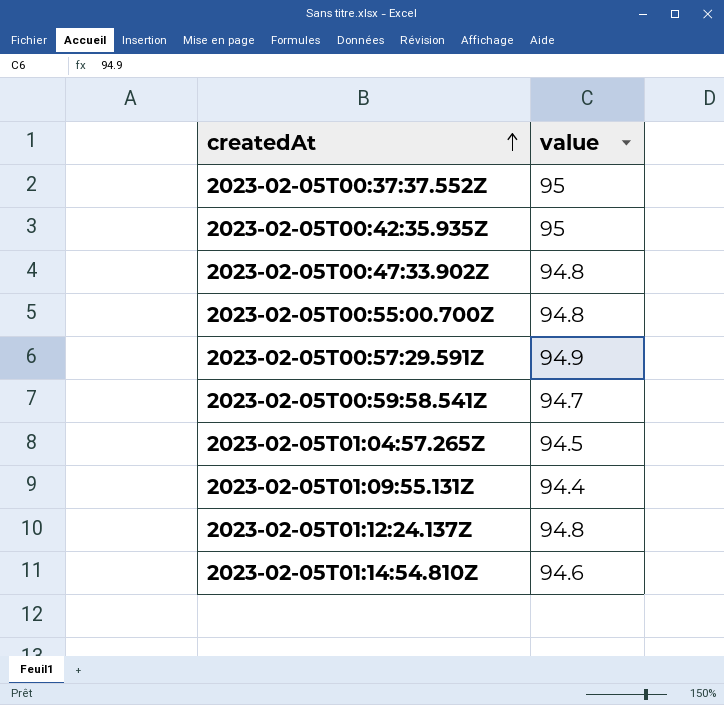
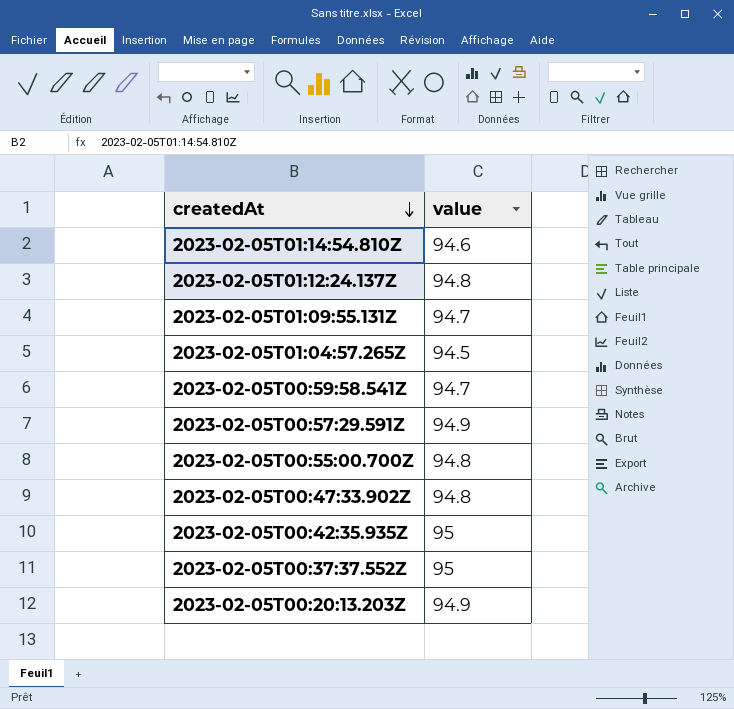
row order: createdAt ascending -> createdAt descending
2023-02-05T01:09:55.131Z | value: 94.4 -> 94.7
row 2023-02-05T00:20:13.203Z: none -> 94.9

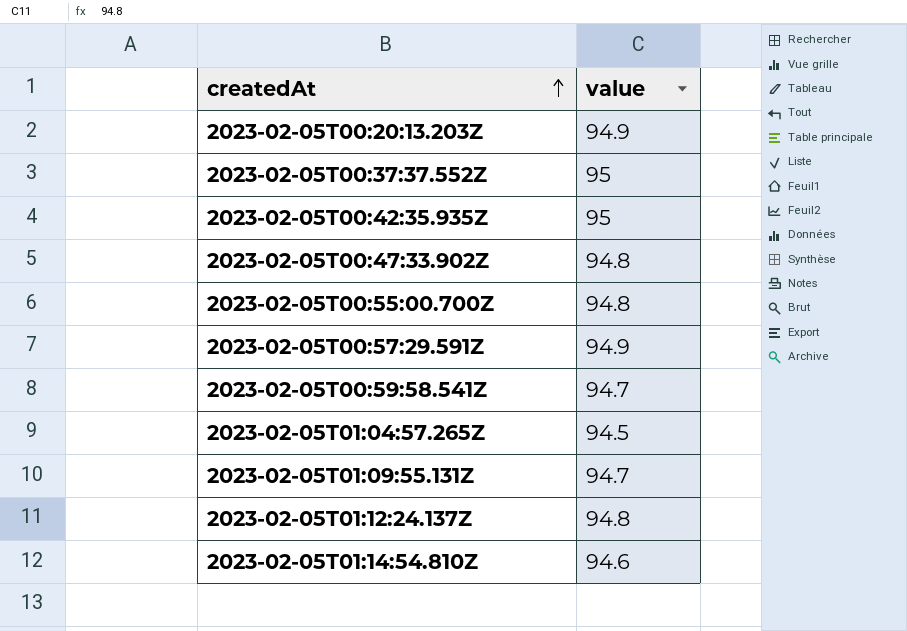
row order: createdAt descending -> createdAt ascending

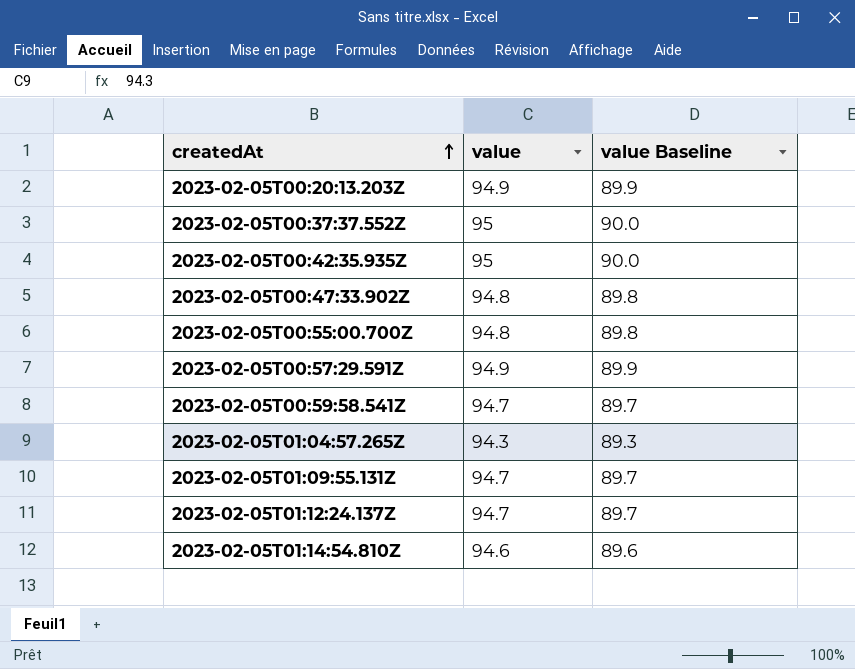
column value Baseline | formula: none -> [value] - 5
2023-02-05T01:04:57.265Z | value: 94.5 -> 94.3
2023-02-05T01:12:24.137Z | value: 94.8 -> 94.7

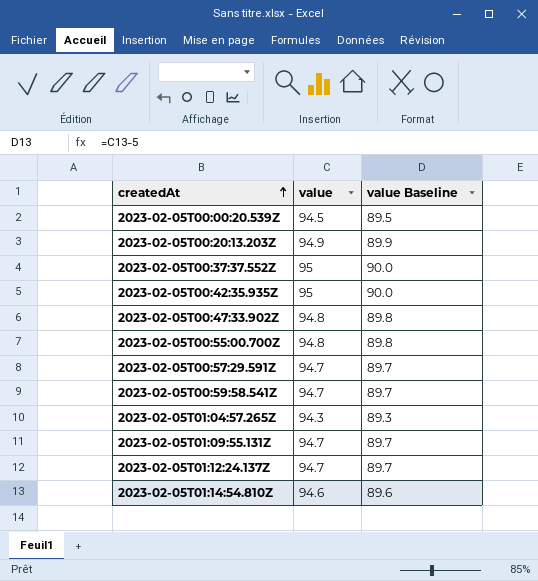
row 2023-02-05T00:00:20.539Z: none -> 94.5 | 89.5
2023-02-05T00:57:29.591Z | value: 94.9 -> 94.7
2023-02-05T00:57:29.591Z | value Baseline: 89.9 -> 89.7

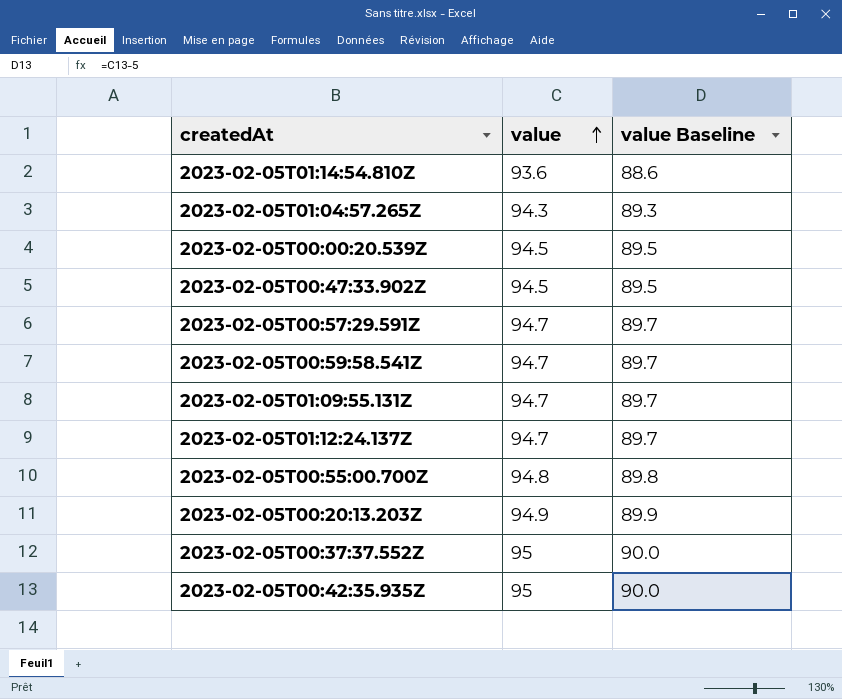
row order: createdAt ascending -> value ascending
2023-02-05T01:14:54.810Z | value: 94.6 -> 93.6
2023-02-05T01:14:54.810Z | value Baseline: 89.6 -> 88.6
2023-02-05T00:47:33.902Z | value: 94.8 -> 94.5
2023-02-05T00:47:33.902Z | value Baseline: 89.8 -> 89.5

